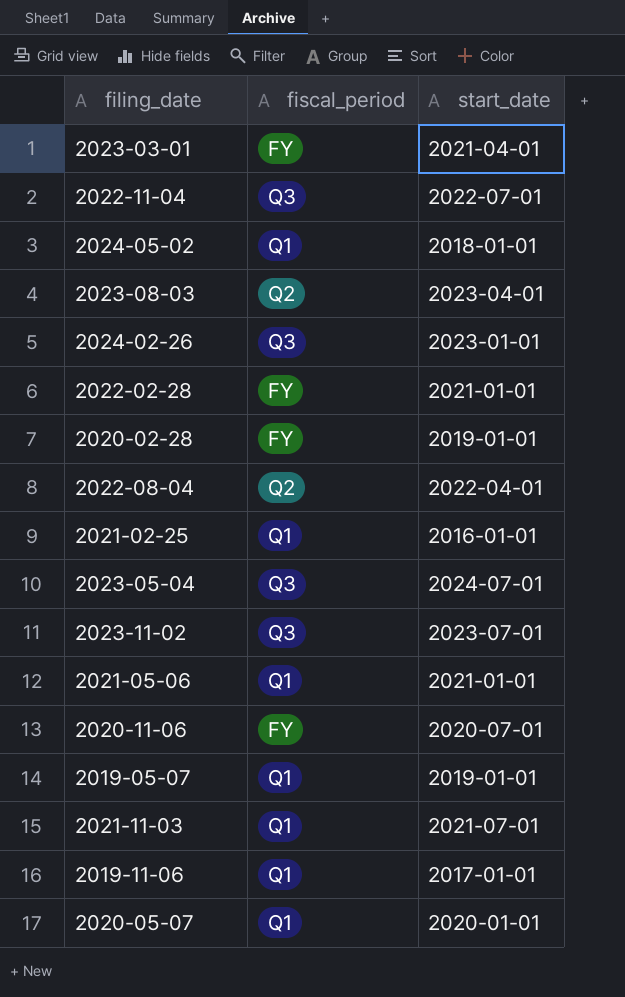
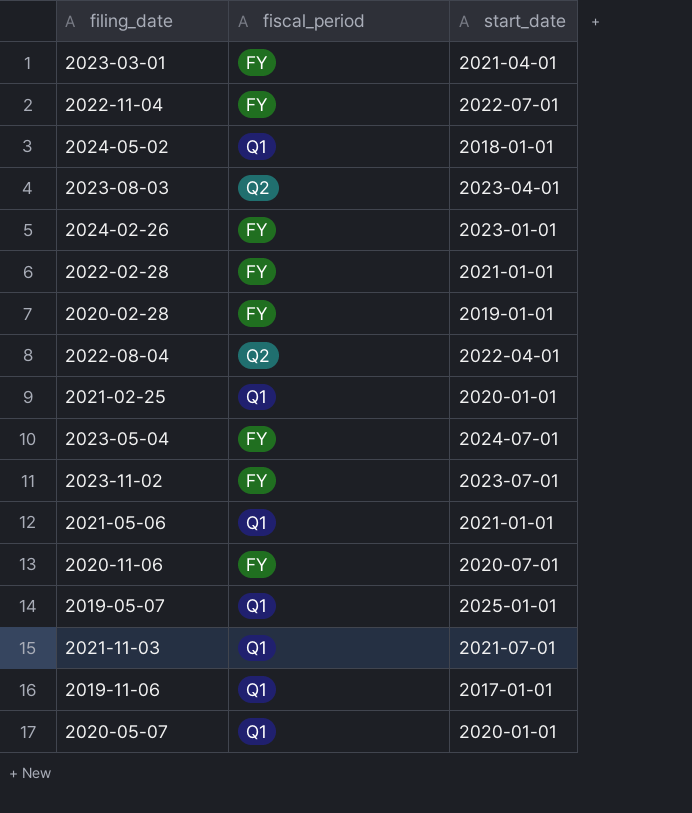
2022-11-04 | fiscal_period: Q3 -> FY
2024-02-26 | fiscal_period: Q3 -> FY
2021-02-25 | start_date: 2016-01-01 -> 2020-01-01
2023-05-04 | fiscal_period: Q3 -> FY
2023-11-02 | fiscal_period: Q3 -> FY
2019-05-07 | start_date: 2019-01-01 -> 2025-01-01

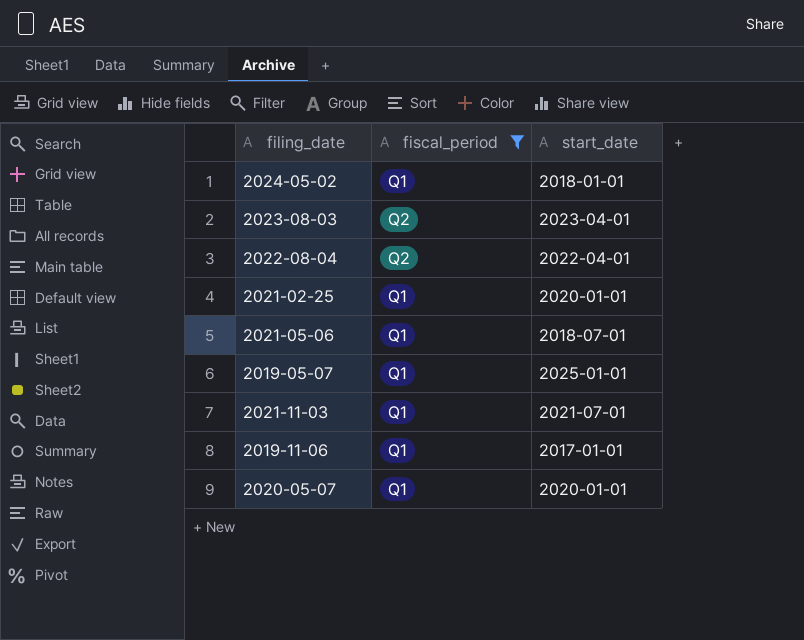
filter: none -> fiscal_period != FY
2021-05-06 | start_date: 2021-01-01 -> 2018-07-01

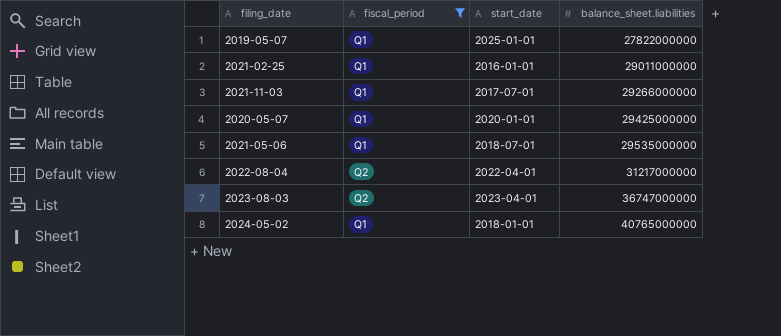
row order: none -> balance_sheet.liabilities ascending
column balance_sheet.liabilities | position: none -> 4
row 2019-11-06: Q1 | 2017-01-01 -> none
2021-02-25 | start_date: 2020-01-01 -> 2016-01-01
2021-11-03 | start_date: 2021-07-01 -> 2017-07-01

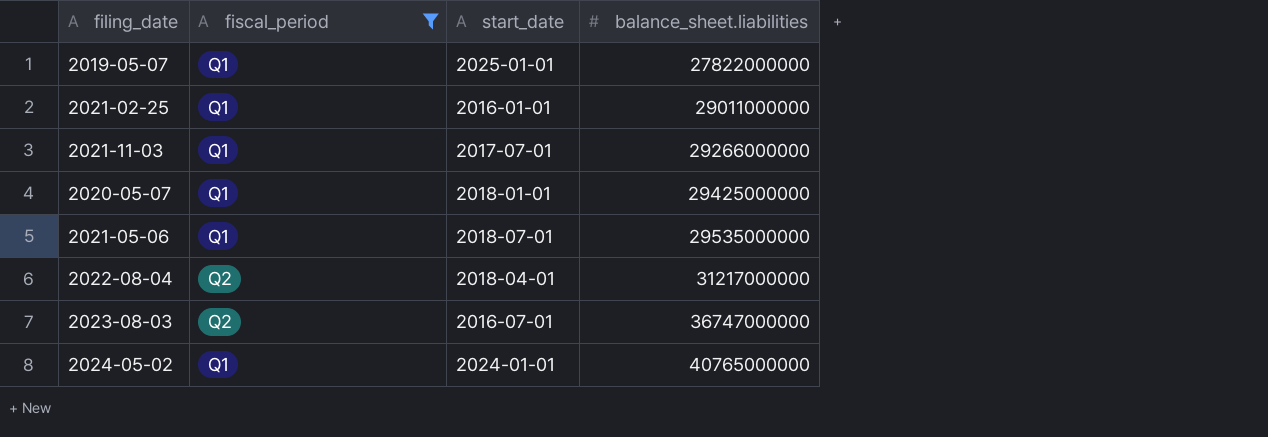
2020-05-07 | start_date: 2020-01-01 -> 2018-01-01
2022-08-04 | start_date: 2022-04-01 -> 2018-04-01
2023-08-03 | start_date: 2023-04-01 -> 2016-07-01
2024-05-02 | start_date: 2018-01-01 -> 2024-01-01

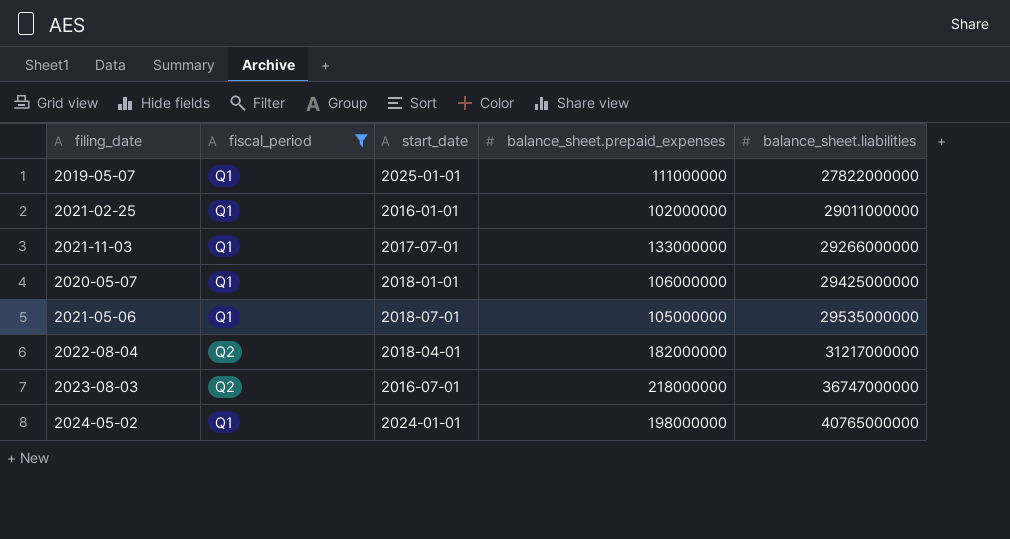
column balance_sheet.prepaid_expenses | position: none -> 4

